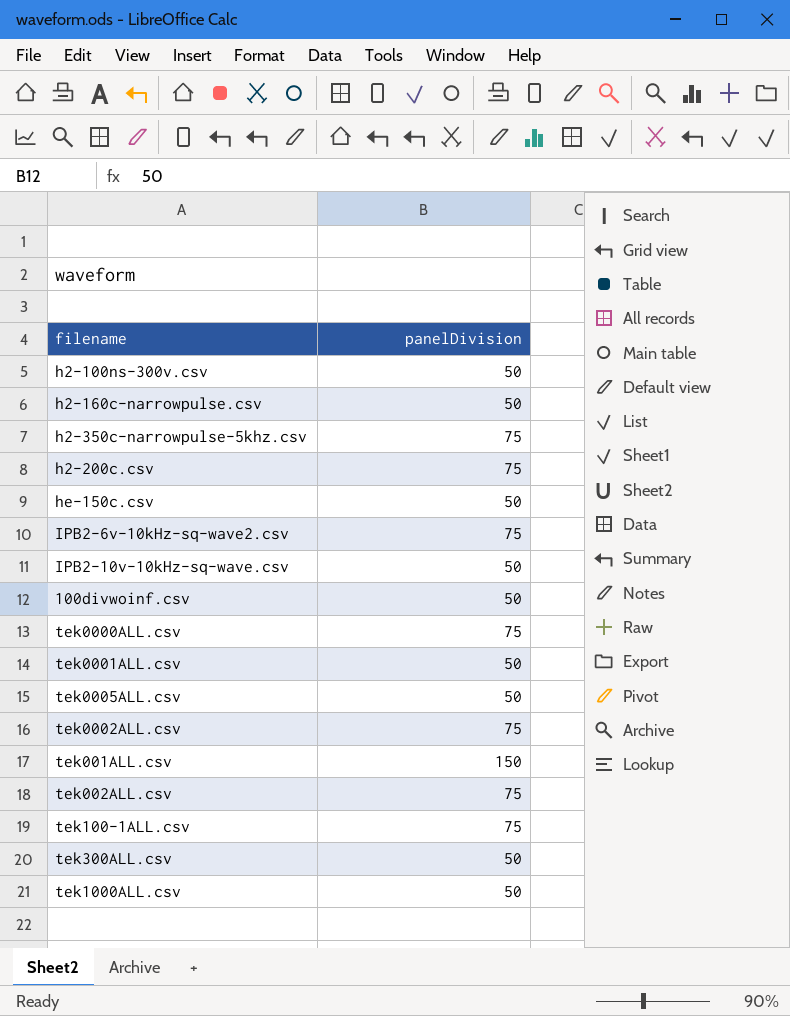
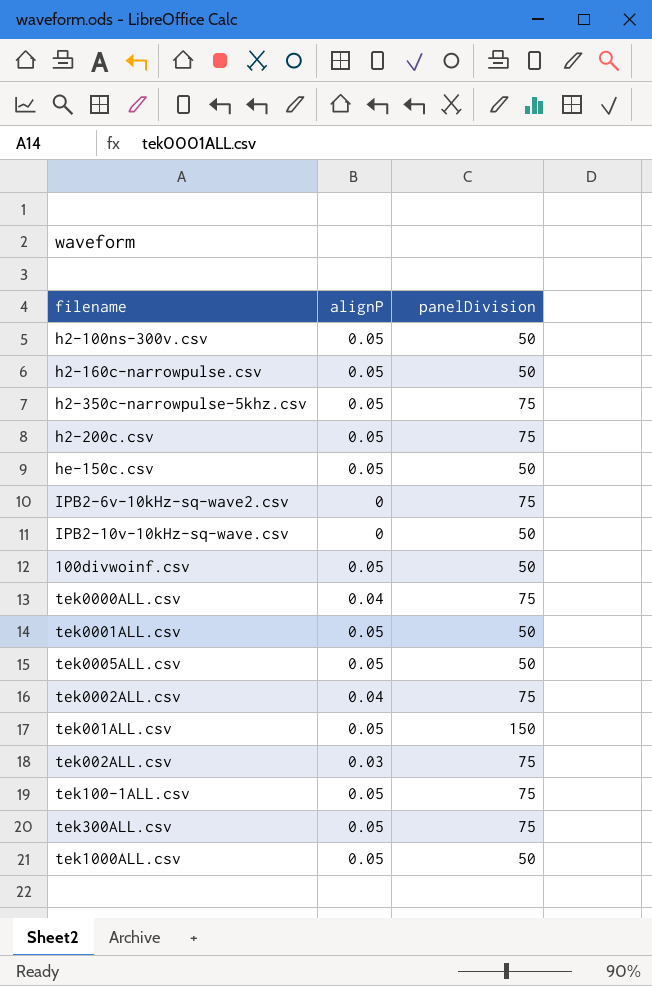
column alignP | position: none -> 2
tek300ALL.csv | panelDivision: 50 -> 75

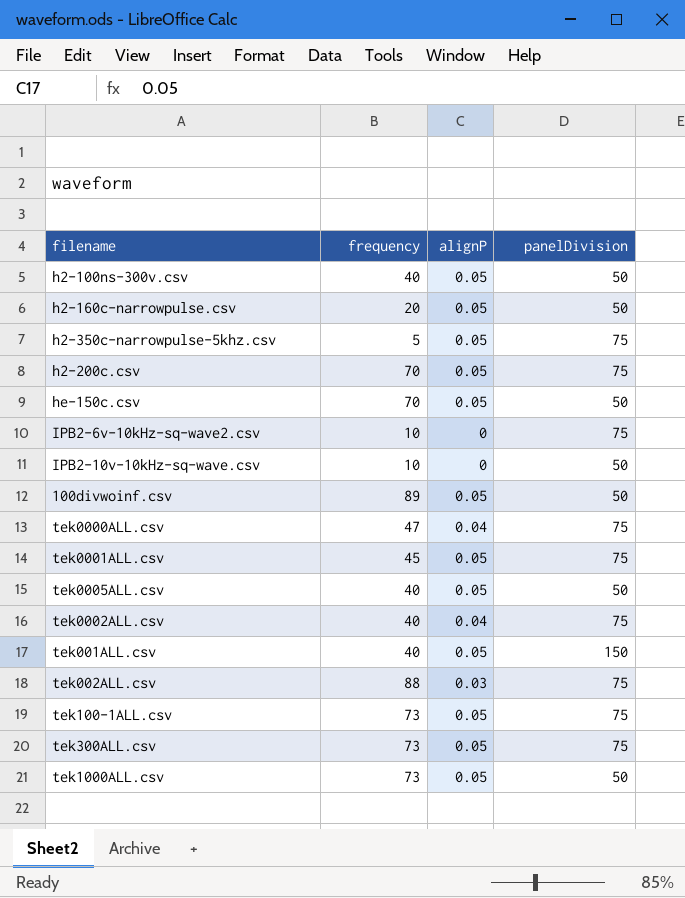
column frequency | position: none -> 2
tek0001ALL.csv | panelDivision: 50 -> 75

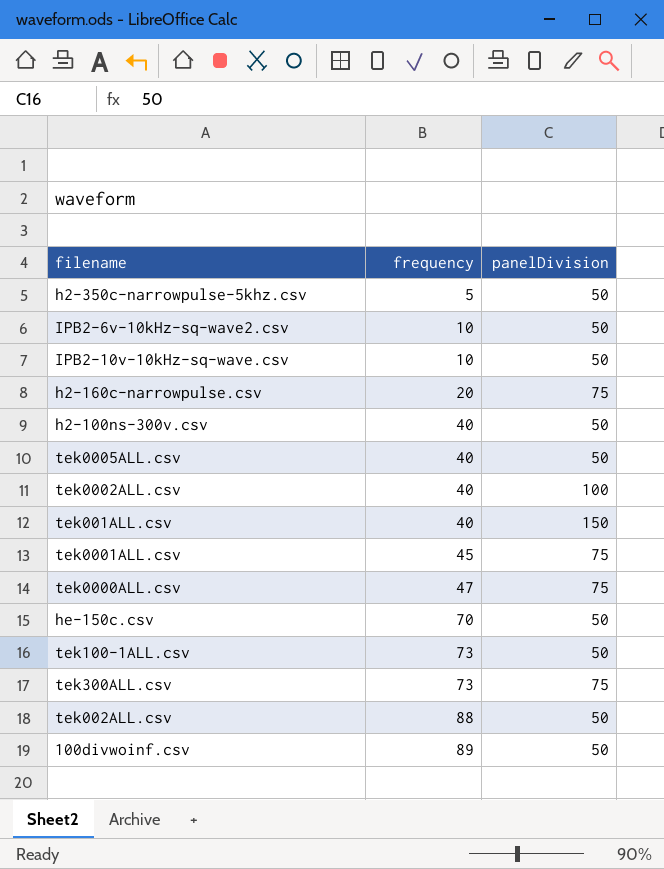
row order: none -> frequency ascending
column alignP | position: 3 -> none
row h2-200c.csv: 70 | 0.05 | 75 -> none
row tek1000ALL.csv: 73 | 0.05 | 50 -> none
h2-350c-narrowpulse-5khz.csv | panelDivision: 75 -> 50
IPB2-6v-10kHz-sq-wave2.csv | panelDivision: 75 -> 50
h2-160c-narrowpulse.csv | panelDivision: 50 -> 75
tek0002ALL.csv | panelDivision: 75 -> 100
tek100-1ALL.csv | panelDivision: 75 -> 50
tek002ALL.csv | panelDivision: 75 -> 50

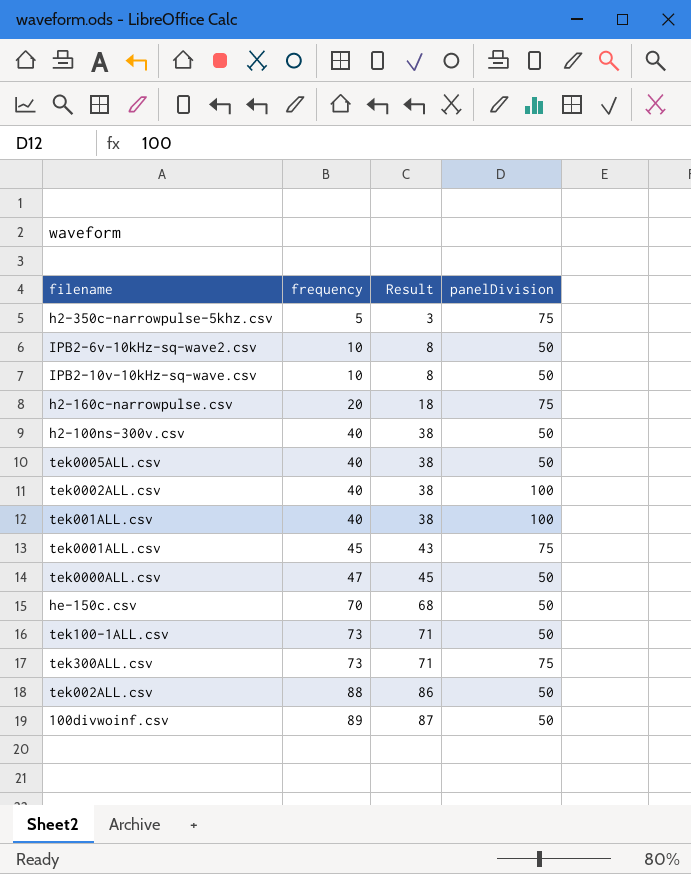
column Result | formula: none -> [frequency] - 2
h2-350c-narrowpulse-5khz.csv | panelDivision: 50 -> 75
tek001ALL.csv | panelDivision: 150 -> 100
tek0000ALL.csv | panelDivision: 75 -> 50

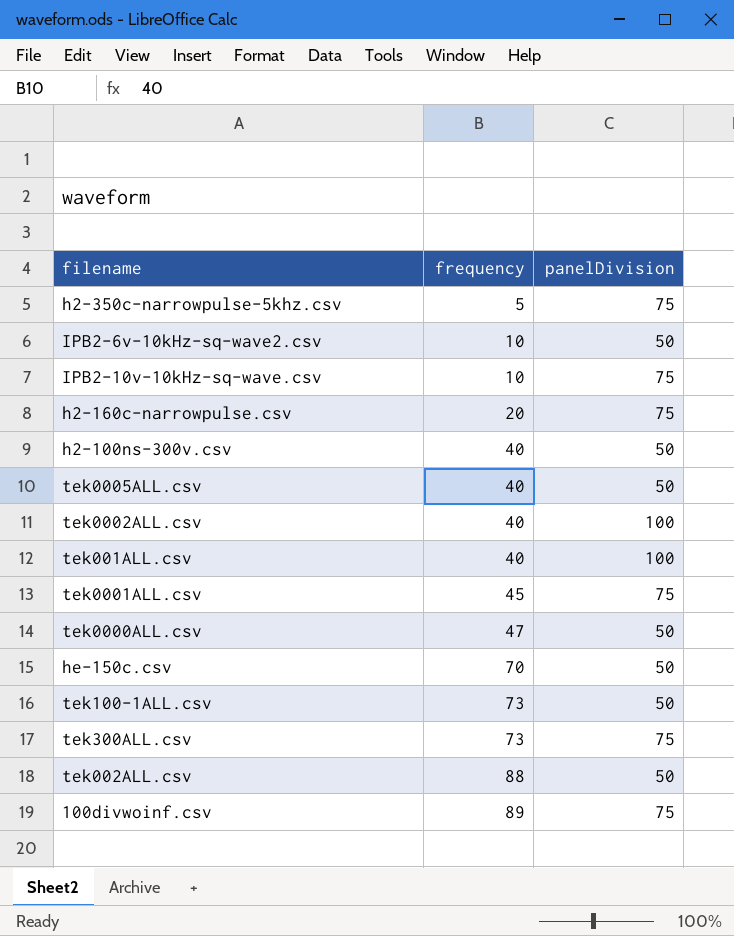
column Result | formula: [frequency] - 2 -> none
IPB2-10v-10kHz-sq-wave.csv | panelDivision: 50 -> 75
100divwoinf.csv | panelDivision: 50 -> 75

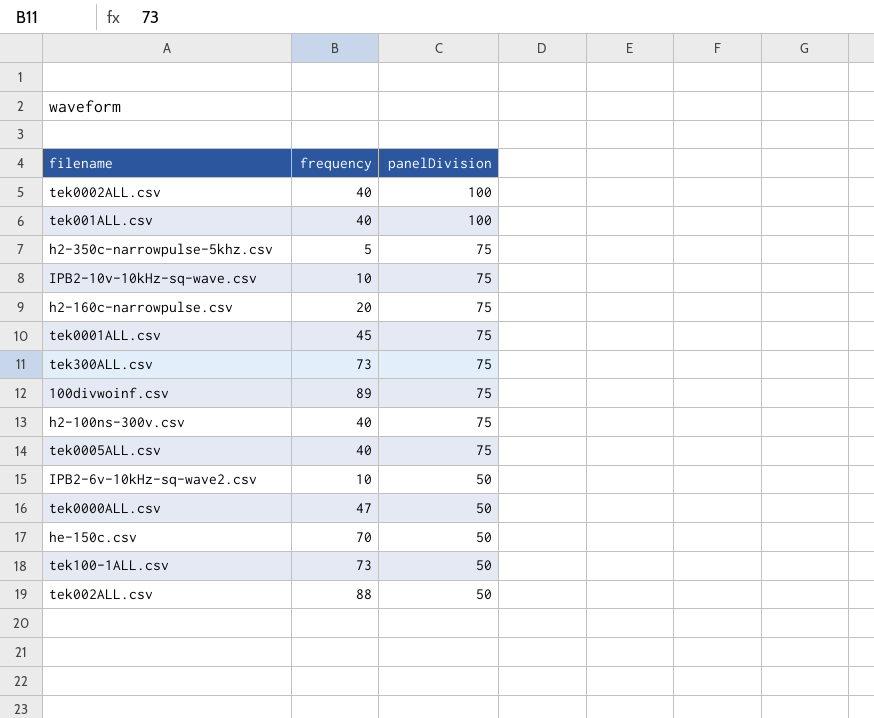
row order: frequency ascending -> panelDivision descending
h2-100ns-300v.csv | panelDivision: 50 -> 75
tek0005ALL.csv | panelDivision: 50 -> 75

